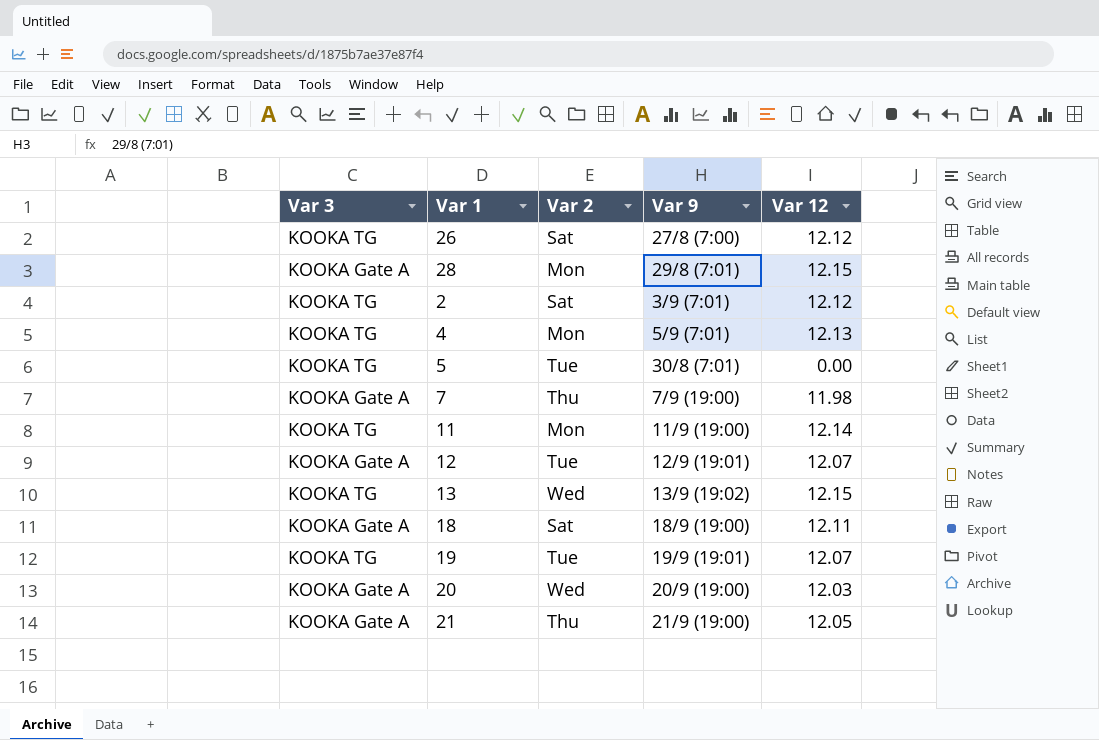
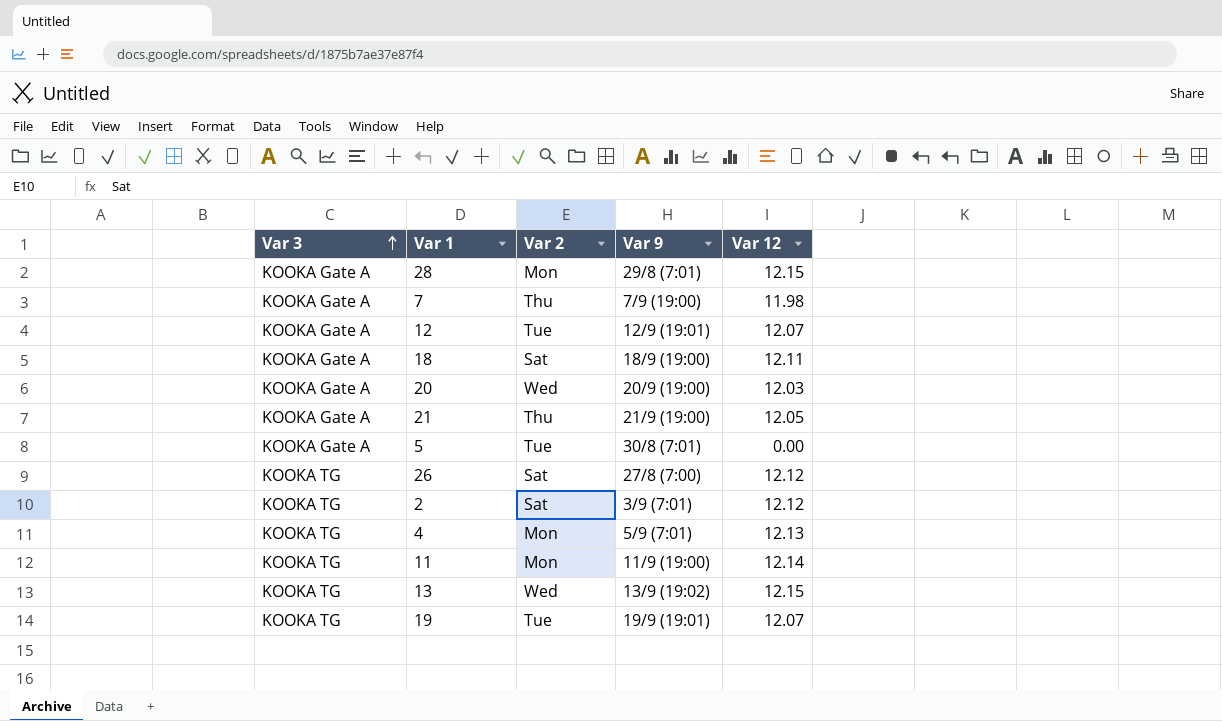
row order: none -> Var 3 ascending
5 | Var 3: KOOKA TG -> KOOKA Gate A

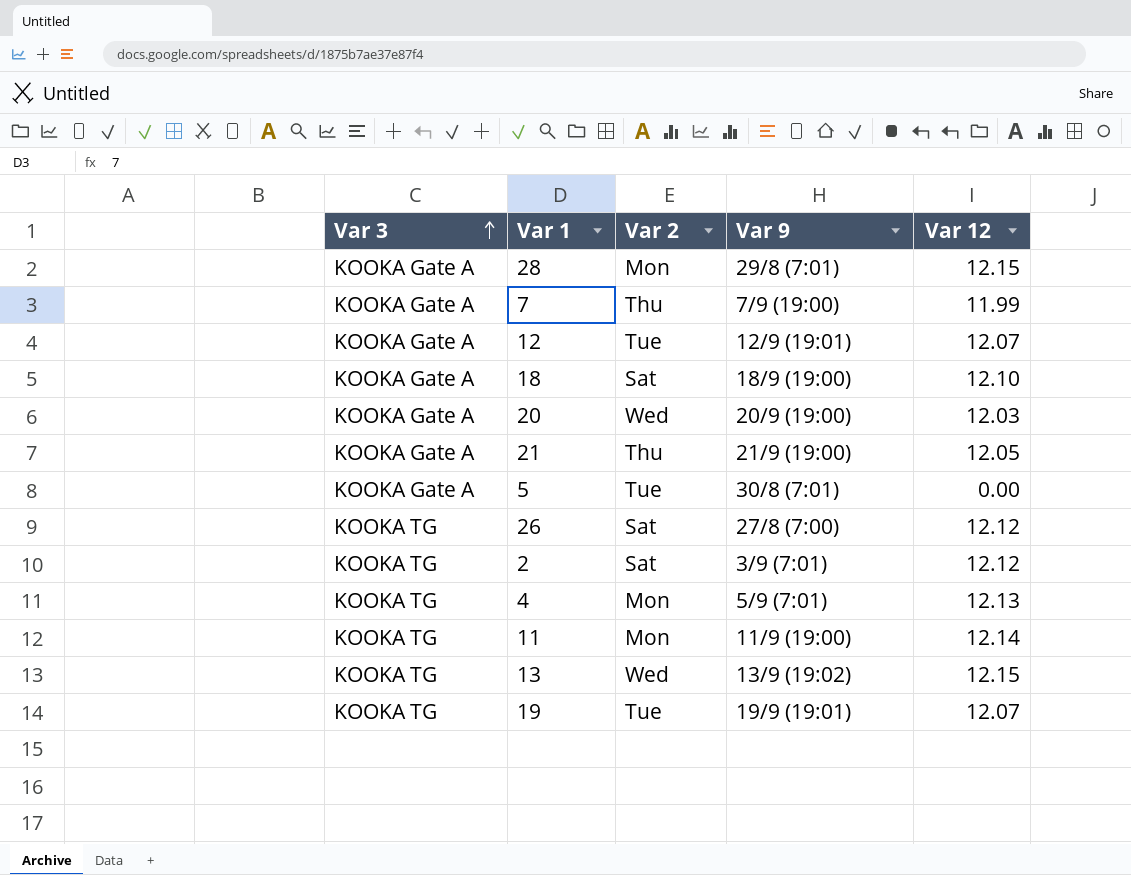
7 | Var 12: 11.98 -> 11.99
18 | Var 12: 12.11 -> 12.10

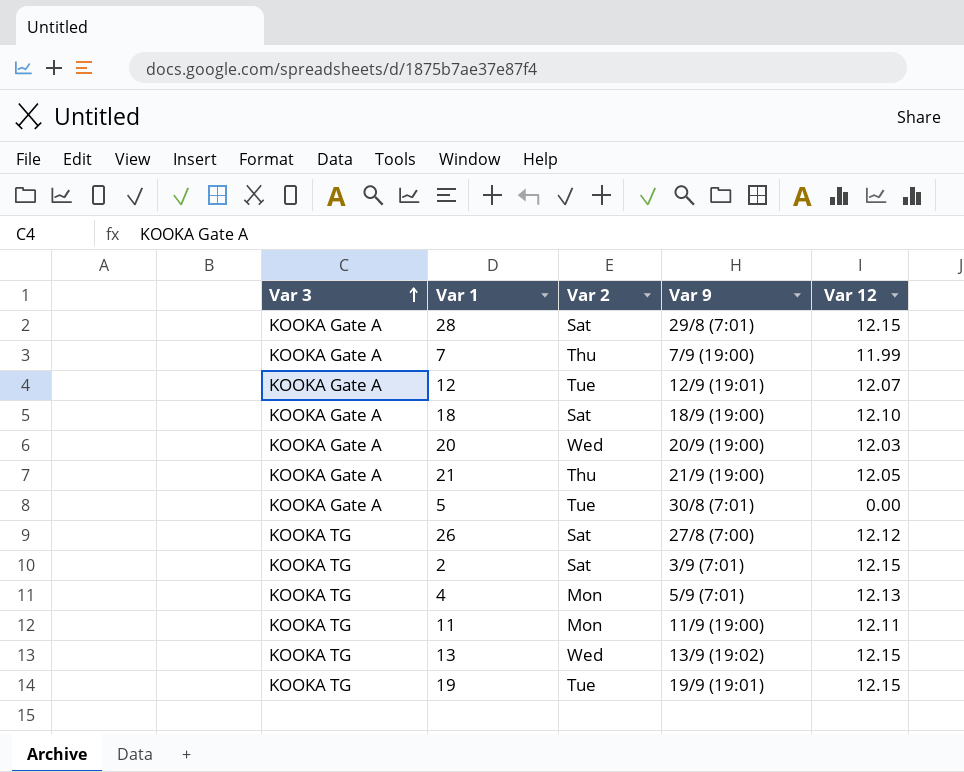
28 | Var 2: Mon -> Sat
2 | Var 12: 12.12 -> 12.15
11 | Var 12: 12.14 -> 12.11
19 | Var 12: 12.07 -> 12.15

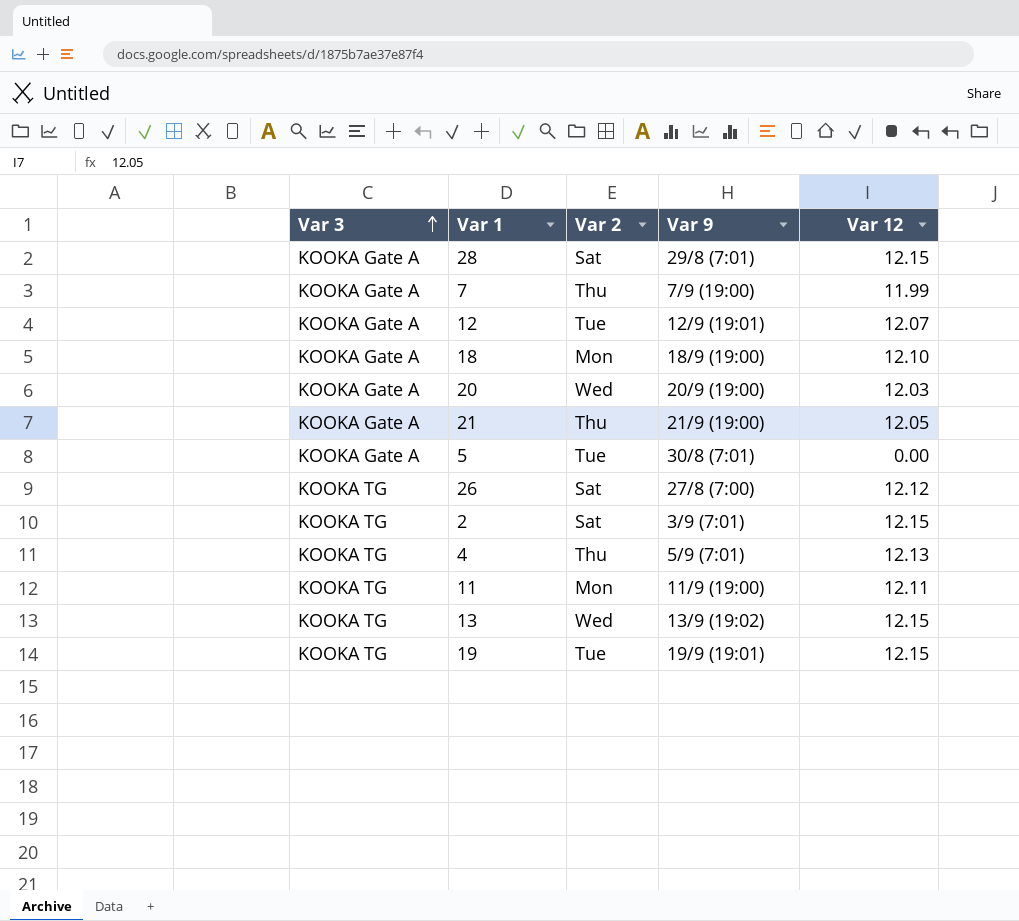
18 | Var 2: Sat -> Mon
4 | Var 2: Mon -> Thu

